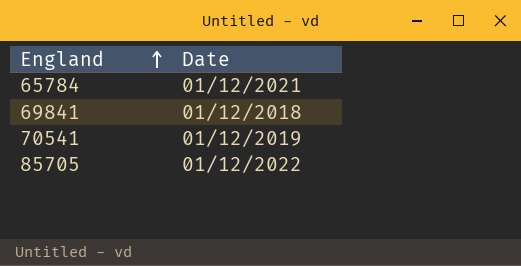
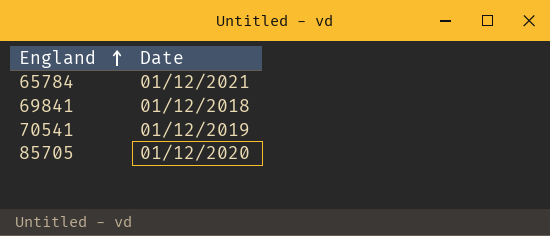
85705 | Date: 01/12/2022 -> 01/12/2020

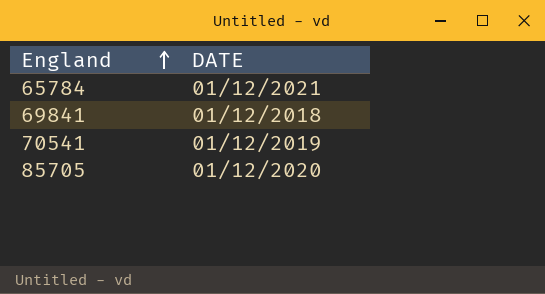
column name: Date -> DATE

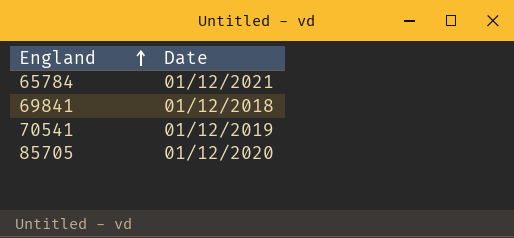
column name: DATE -> Date

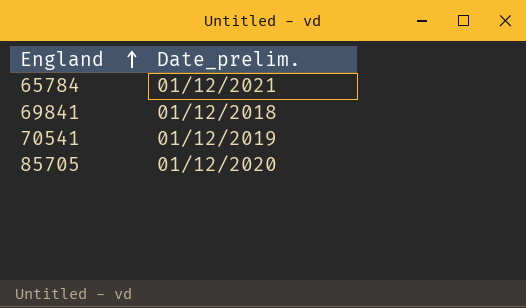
column name: Date -> Date_prelim.

